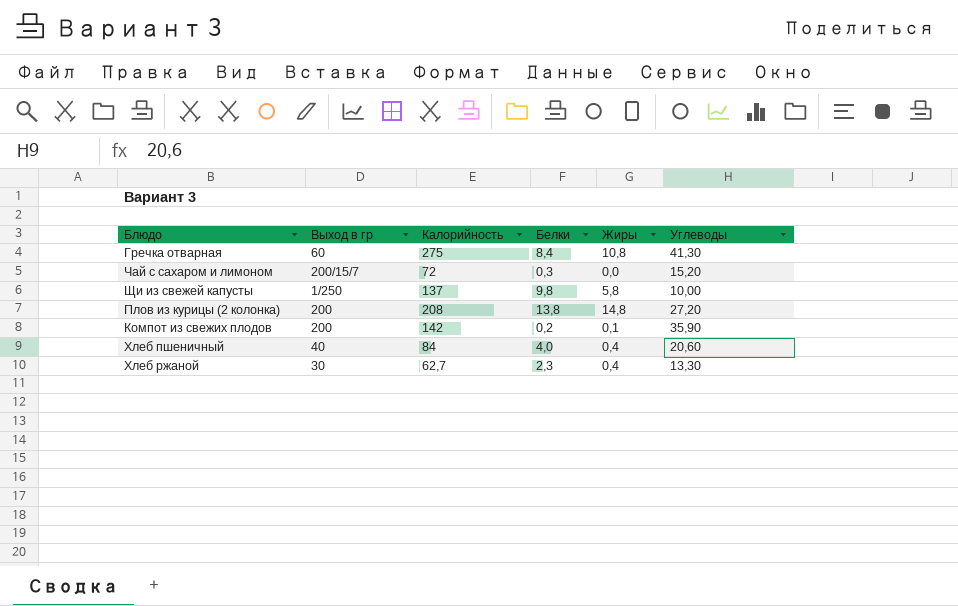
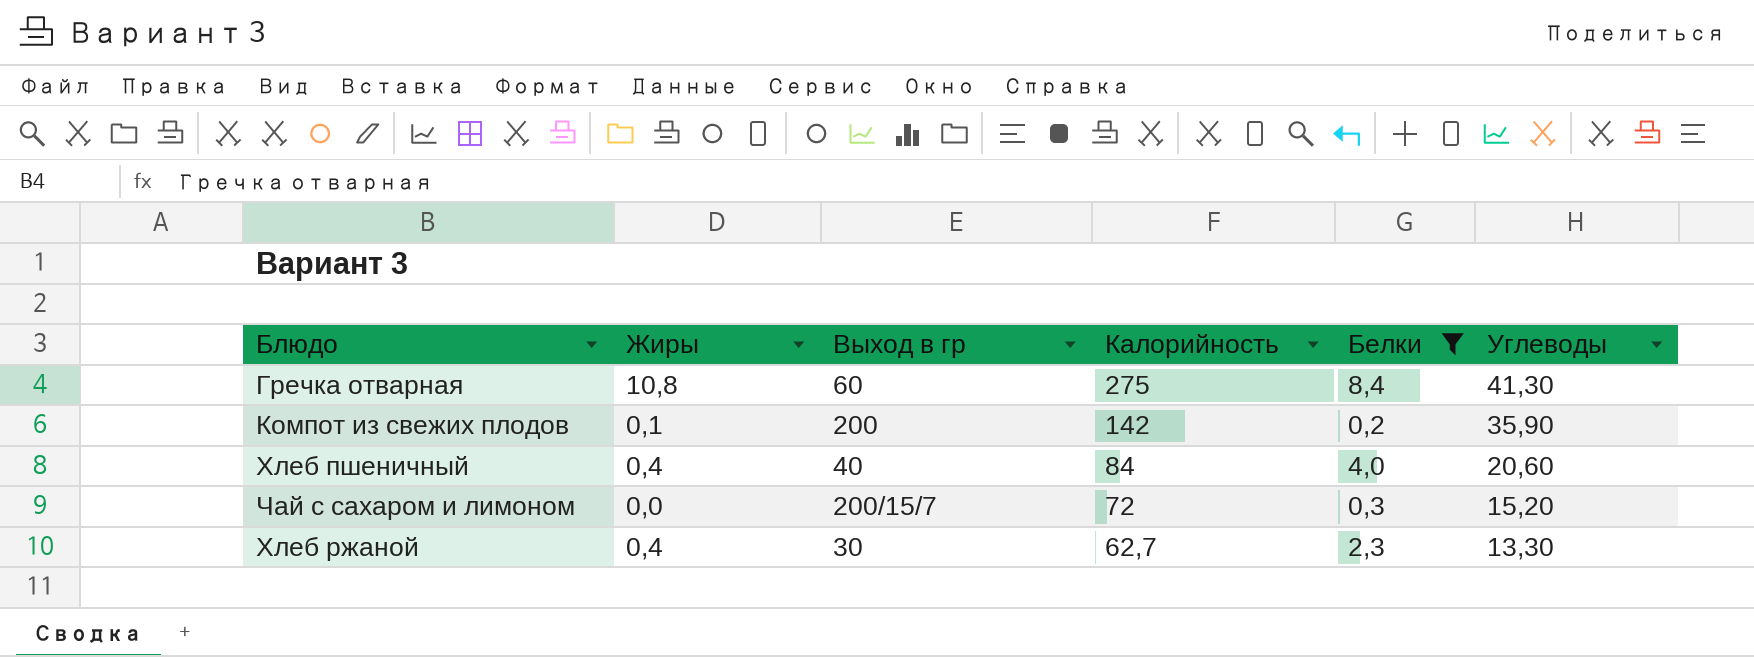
filter: none -> Белки <= 8,4
row order: none -> Калорийность descending
column Жиры | position: 5 -> 2

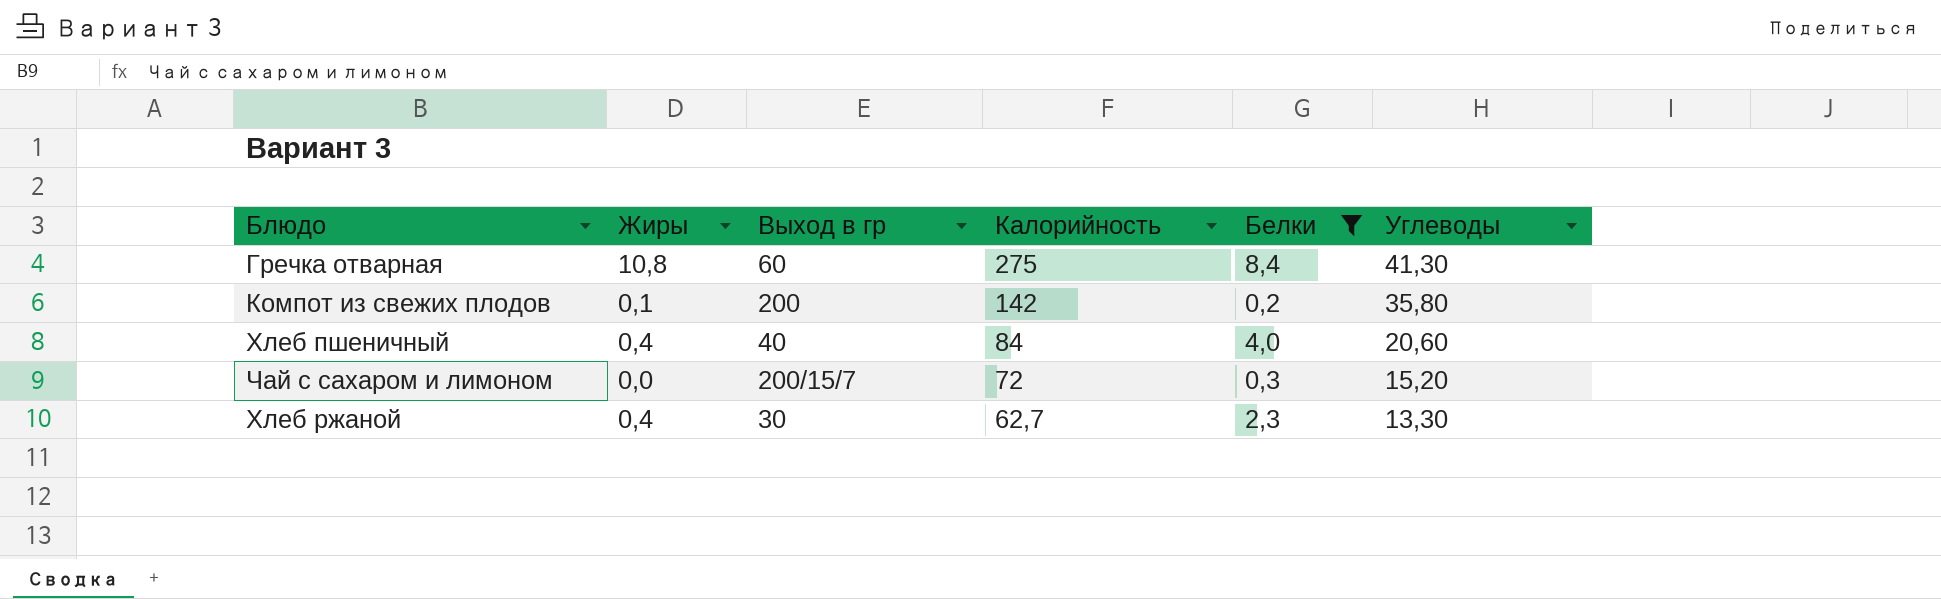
Компот из свежих плодов | Углеводы: 35,90 -> 35,80

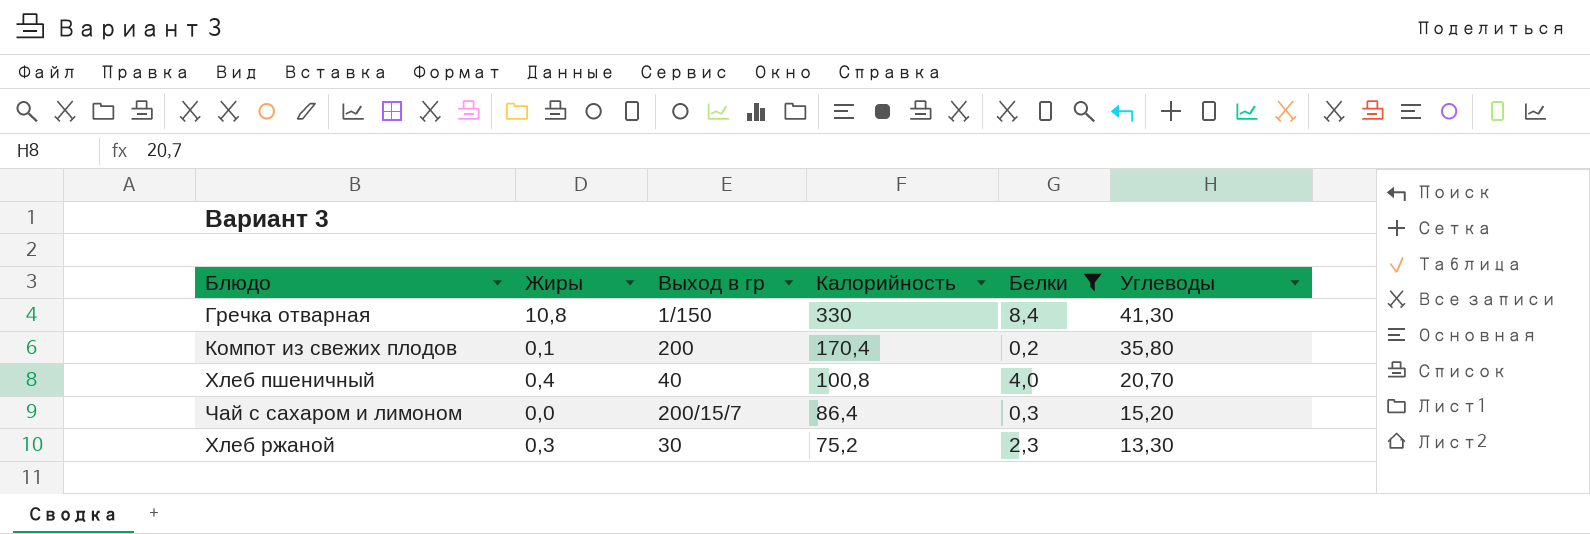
Гречка отварная | Выход в гр: 60 -> 1/150
Гречка отварная | Калорийность: 275 -> 330
Компот из свежих плодов | Калорийность: 142 -> 170,4
Хлеб пшеничный | Калорийность: 84 -> 100,8
Хлеб пшеничный | Углеводы: 20,60 -> 20,70
Чай с сахаром и лимоном | Калорийность: 72 -> 86,4
Хлеб ржаной | Жиры: 0,4 -> 0,3
Хлеб ржаной | Калорийность: 62,7 -> 75,2

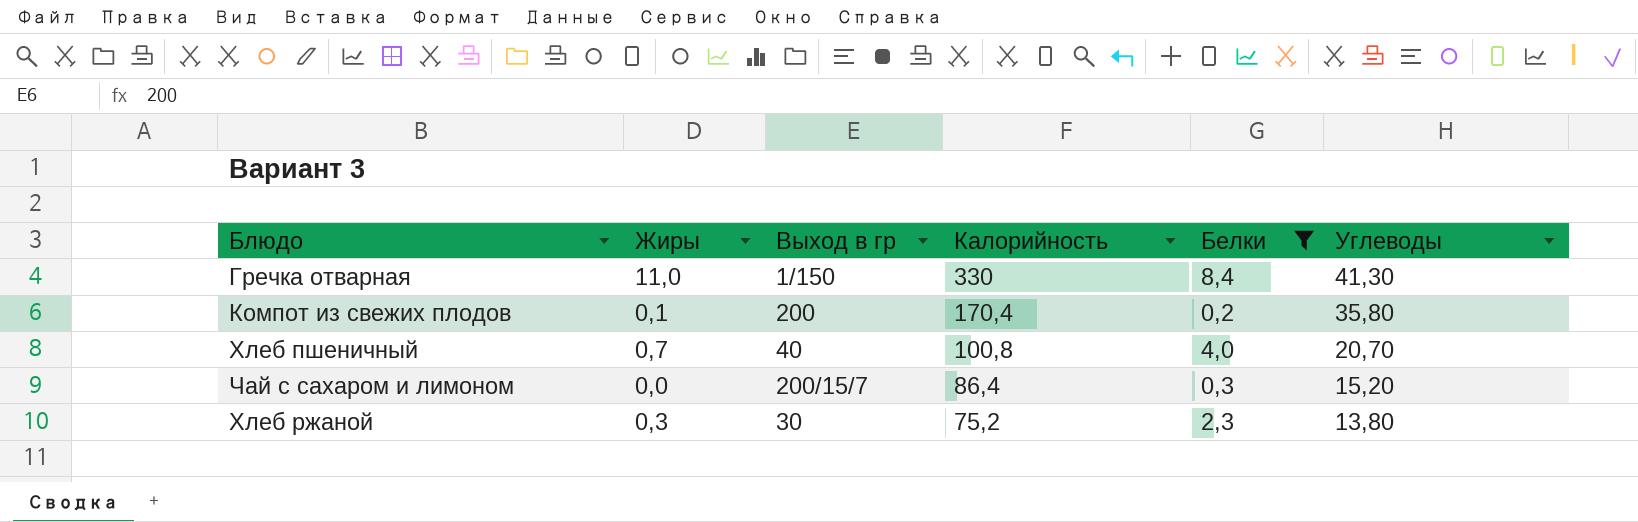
Гречка отварная | Жиры: 10,8 -> 11,0
Хлеб пшеничный | Жиры: 0,4 -> 0,7
Хлеб ржаной | Углеводы: 13,30 -> 13,80

